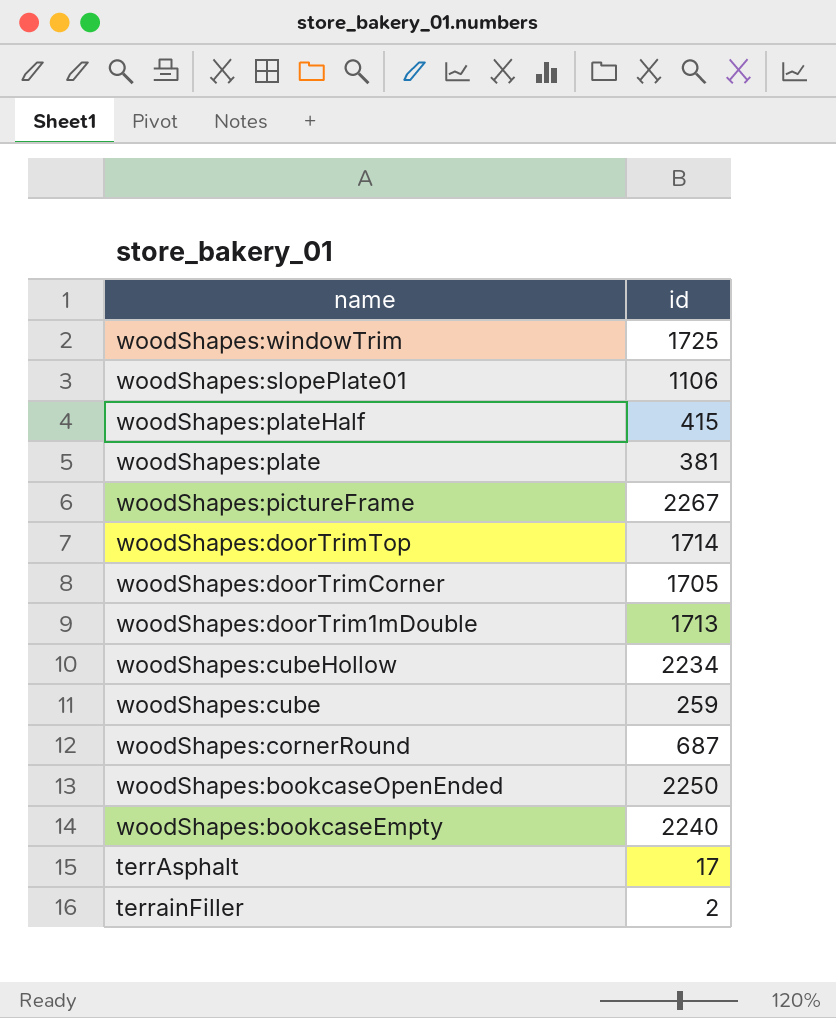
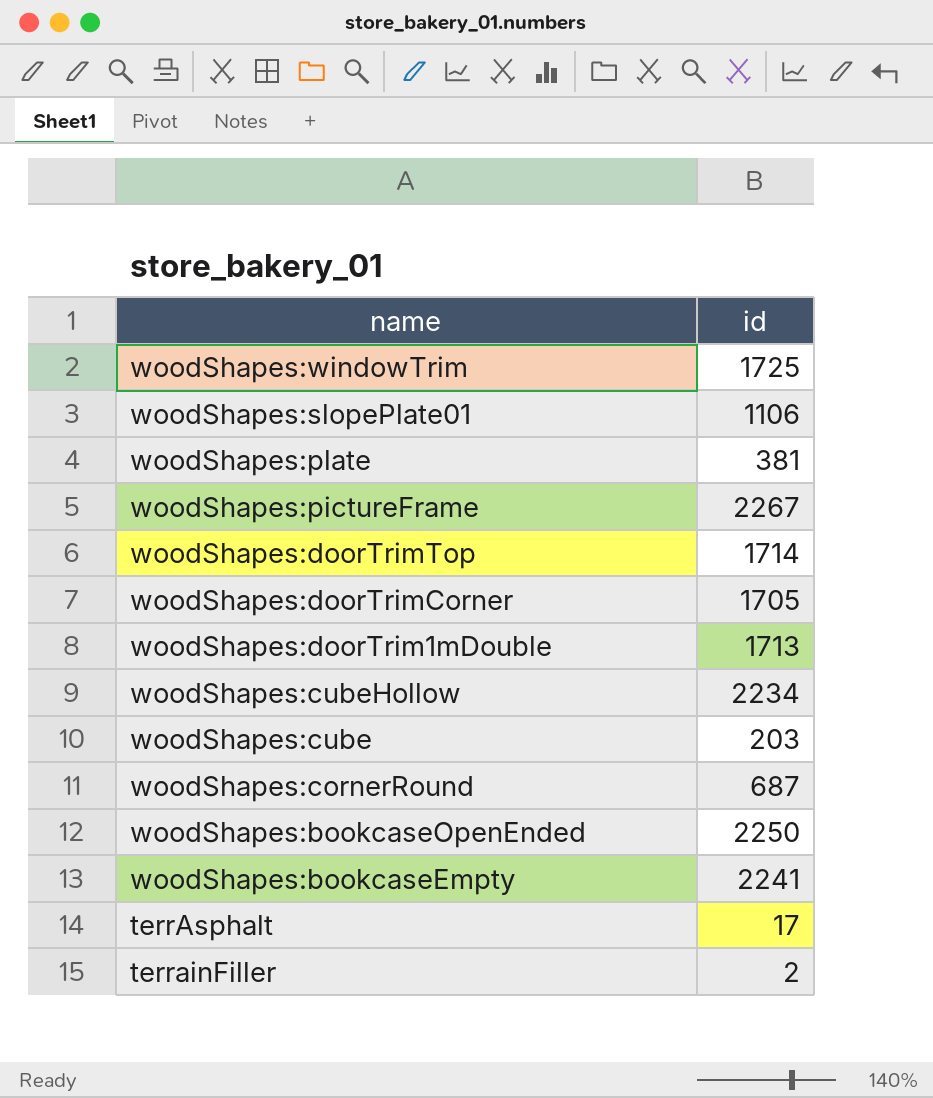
row woodShapes:plateHalf: 415 -> none
woodShapes:cube | id: 259 -> 203
woodShapes:bookcaseEmpty | id: 2240 -> 2241

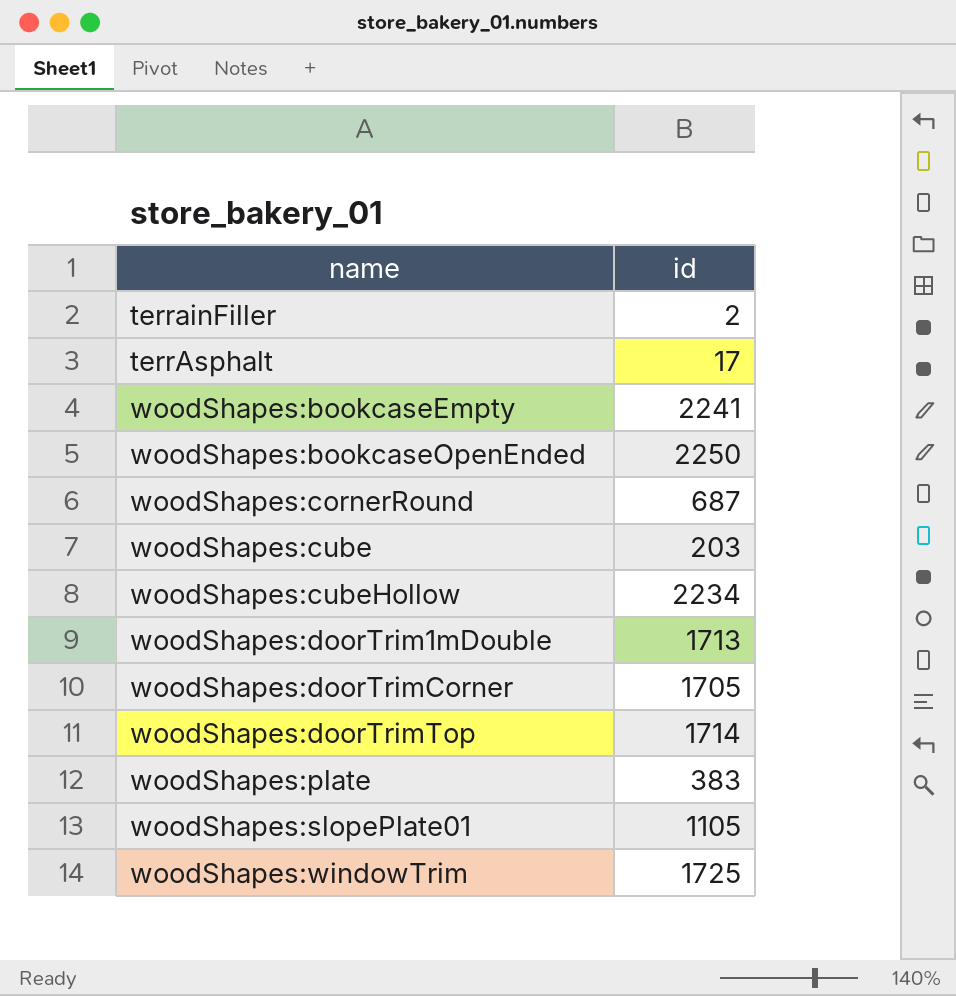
row order: name descending -> name ascending
row woodShapes:pictureFrame: 2267 -> none
woodShapes:plate | id: 381 -> 383
woodShapes:slopePlate01 | id: 1106 -> 1105

